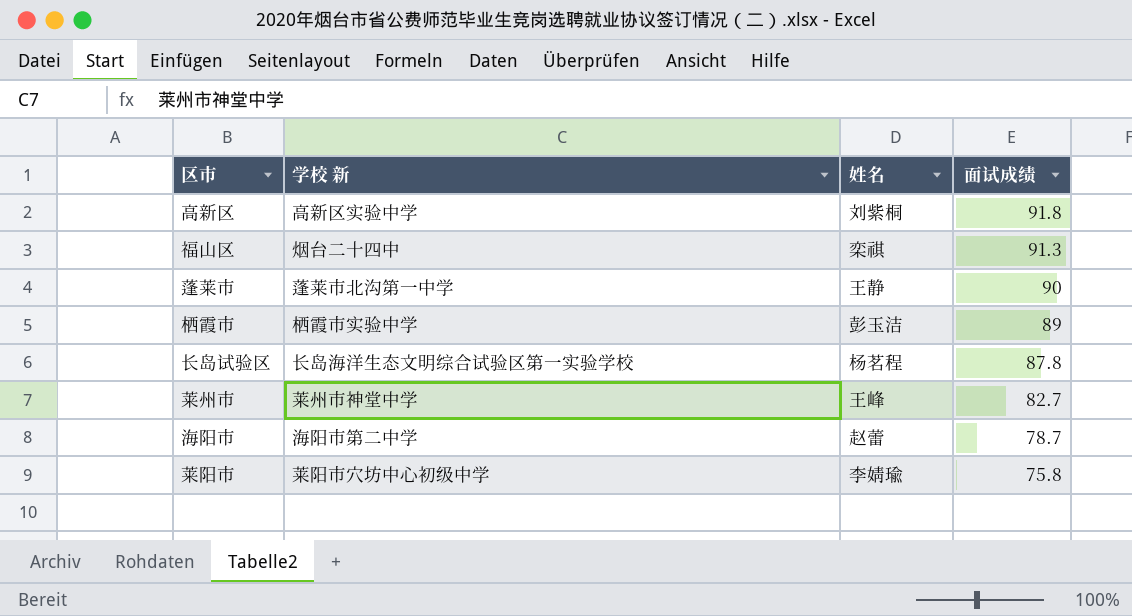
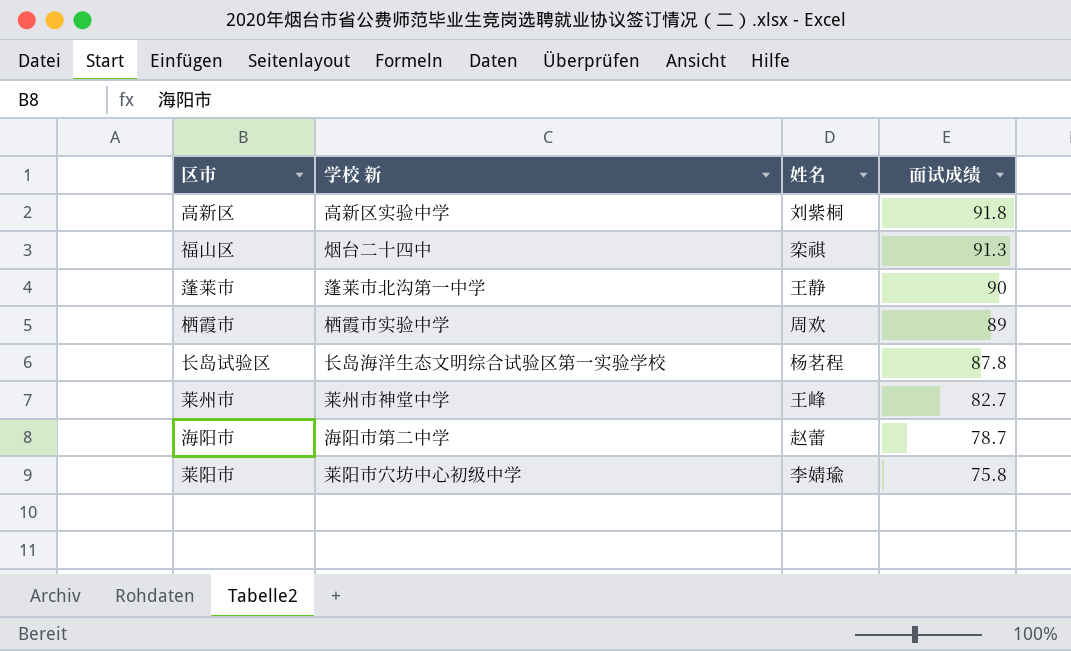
栖霞市 | 姓名: 彭玉洁 -> 周欢

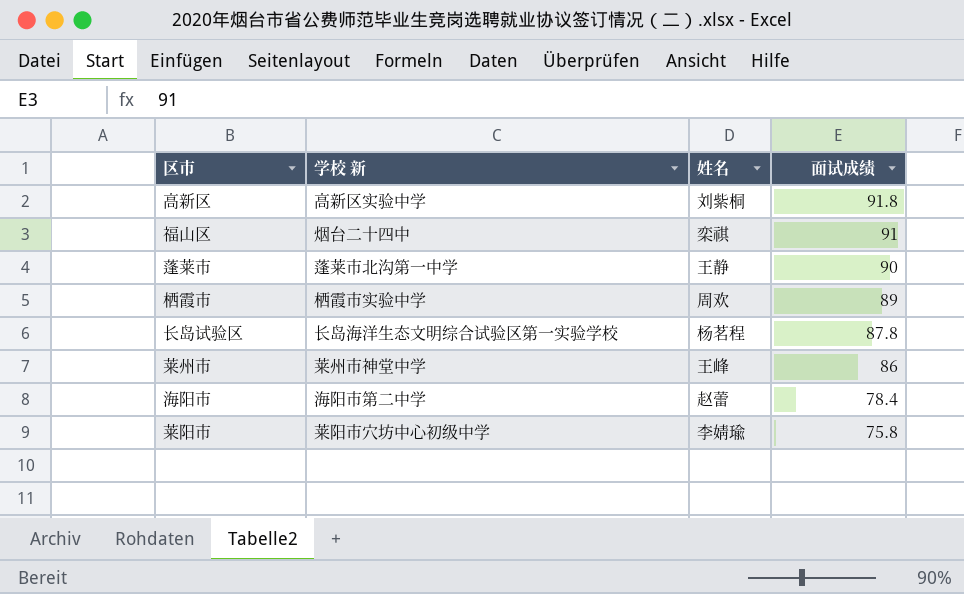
福山区 | 面试成绩: 91.3 -> 91
莱州市 | 面试成绩: 82.7 -> 86
海阳市 | 面试成绩: 78.7 -> 78.4

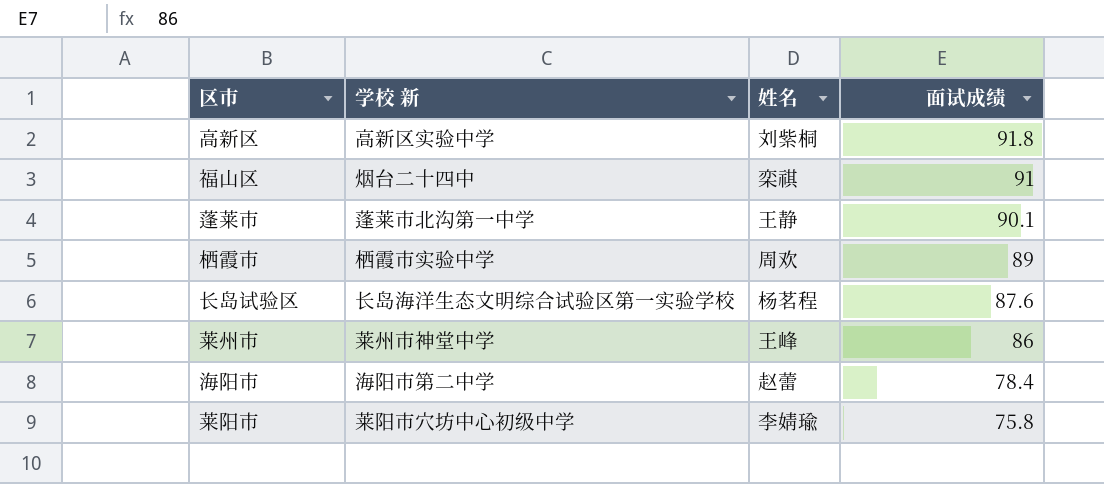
蓬莱市 | 面试成绩: 90 -> 90.1
长岛试验区 | 面试成绩: 87.8 -> 87.6

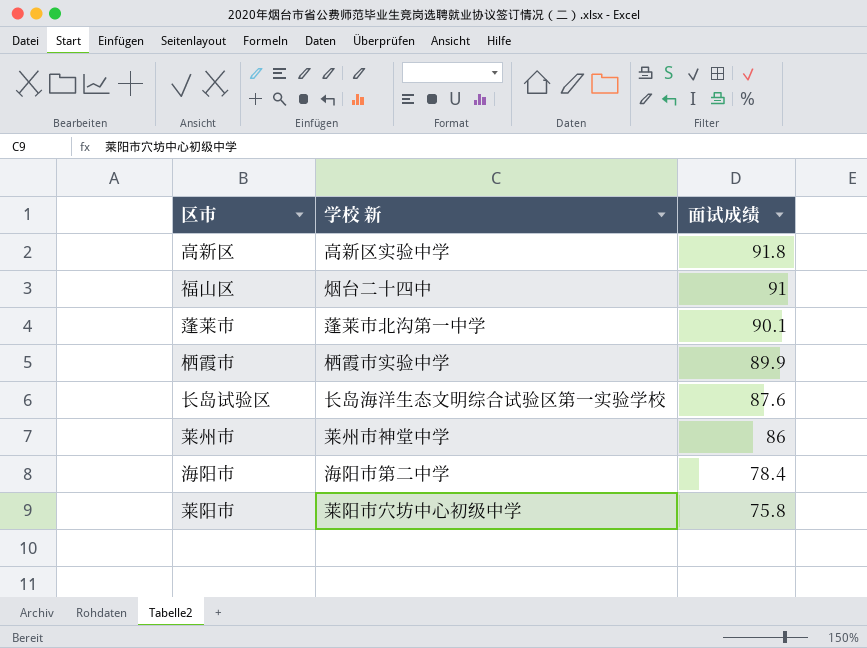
column 姓名 | position: 3 -> none
栖霞市 | 面试成绩: 89 -> 89.9

